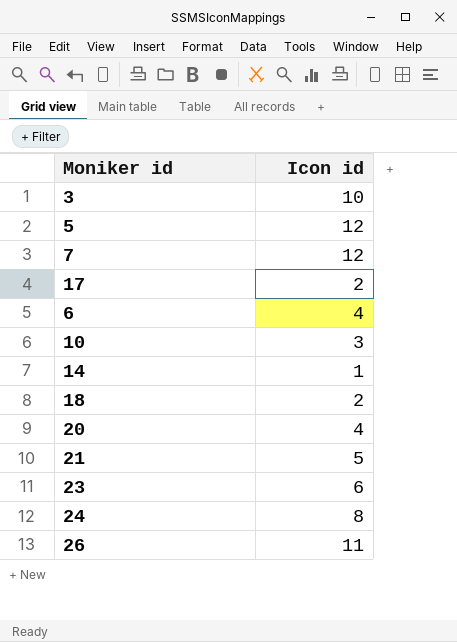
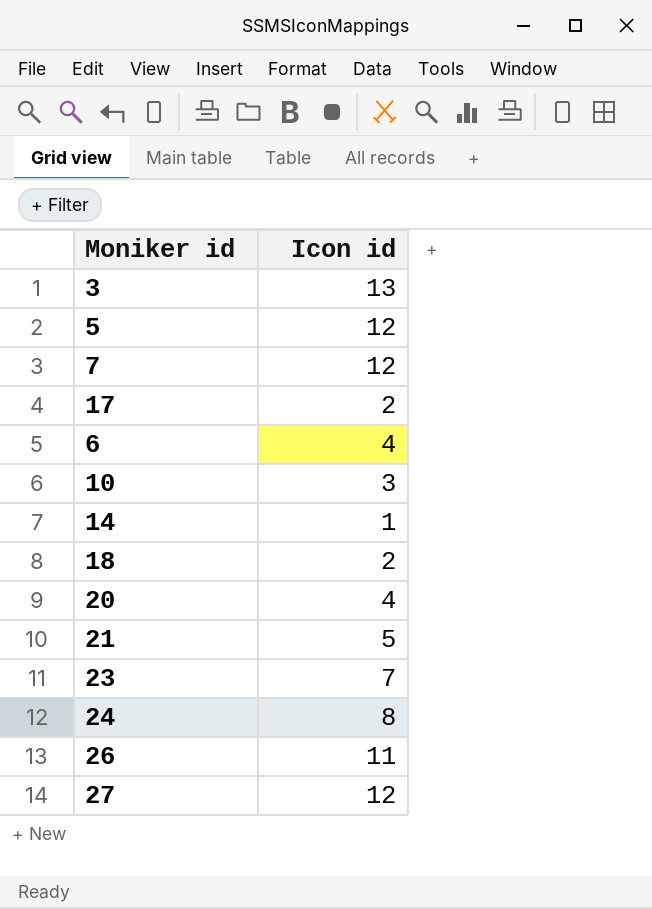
3 | Icon id: 10 -> 13
23 | Icon id: 6 -> 7
row 27: none -> 12

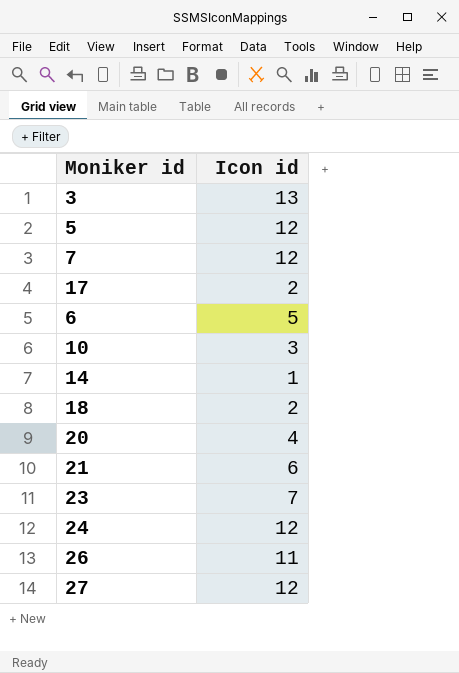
6 | Icon id: 4 -> 5
21 | Icon id: 5 -> 6
24 | Icon id: 8 -> 12

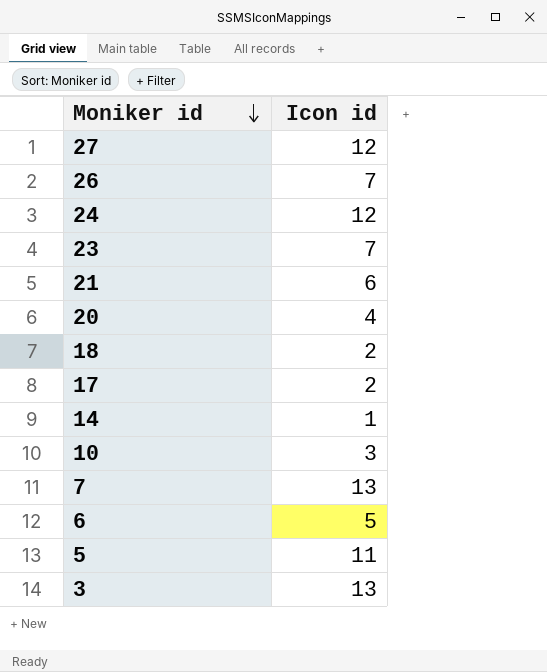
row order: none -> Moniker id descending
26 | Icon id: 11 -> 7
7 | Icon id: 12 -> 13
5 | Icon id: 12 -> 11

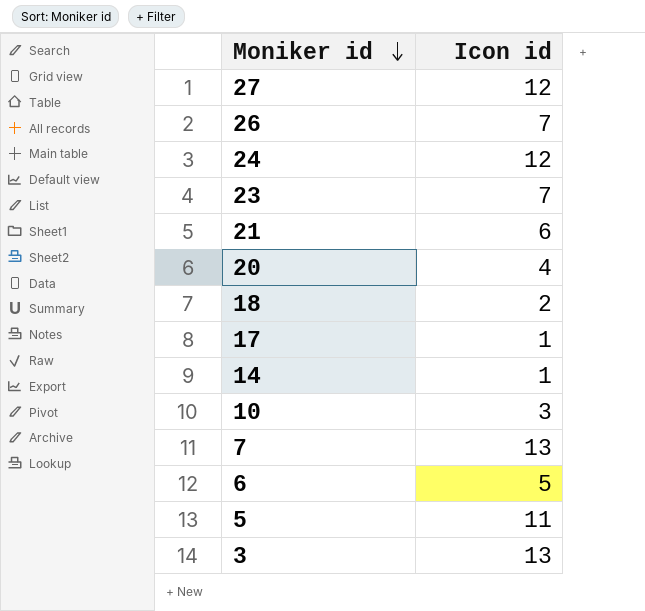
17 | Icon id: 2 -> 1

